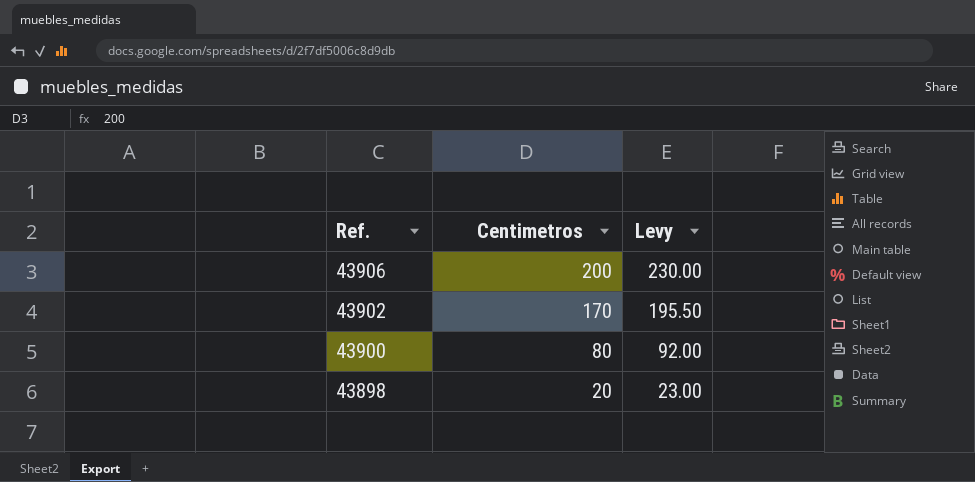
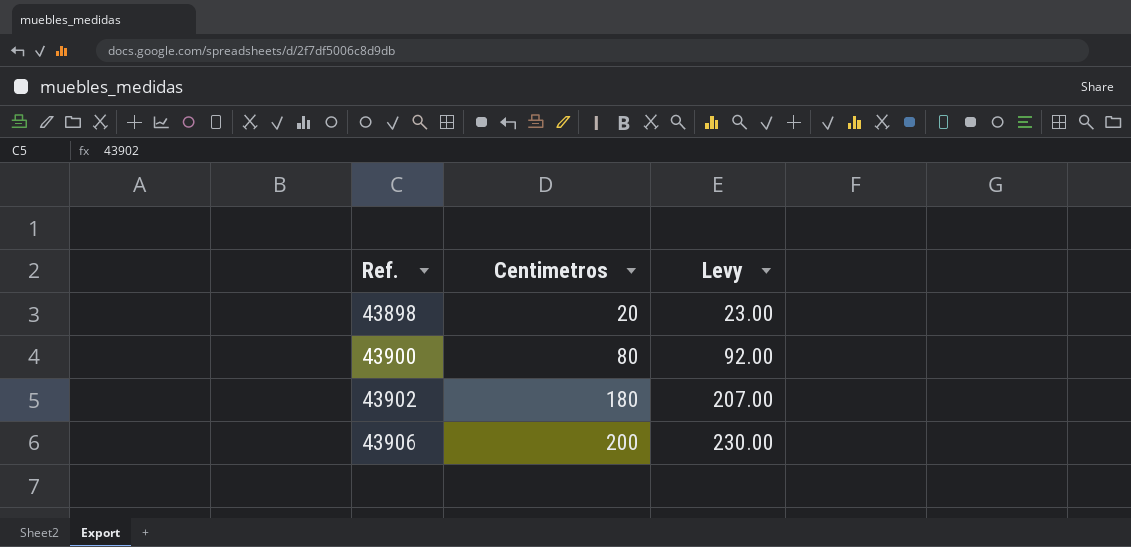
row order: Ref. descending -> Ref. ascending
43902 | Centimetros: 170 -> 180
43902 | Levy: 195.50 -> 207.00

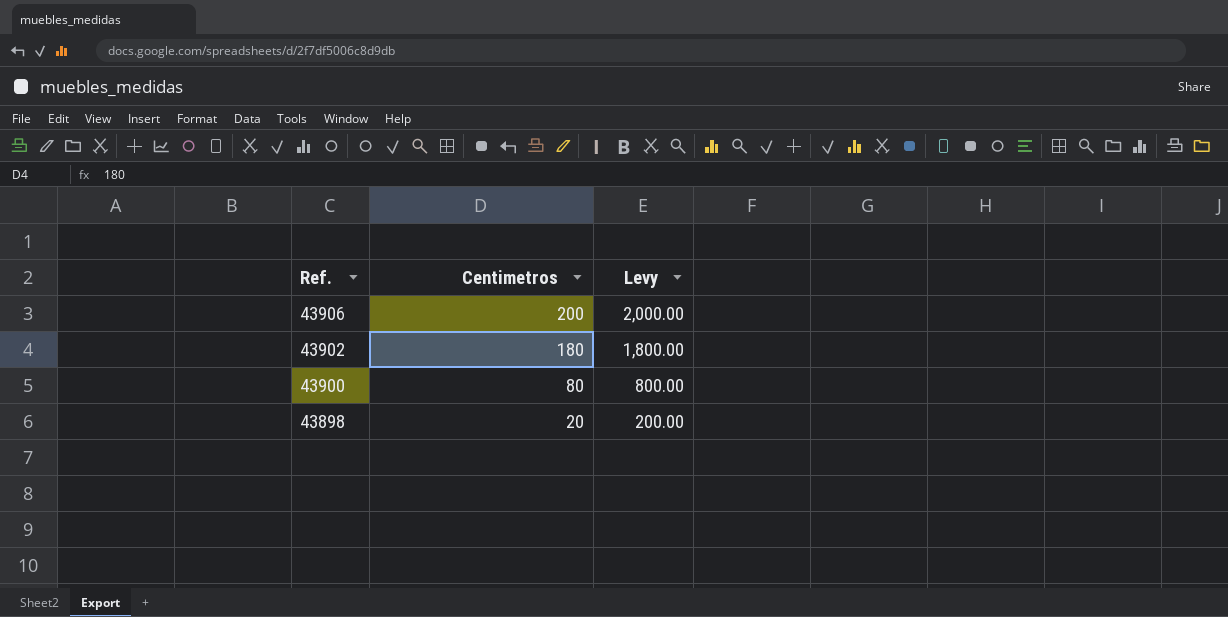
row order: Ref. ascending -> Ref. descending
column Levy | formula: [Centimetros] * 1.15 -> [Centimetros] * 10

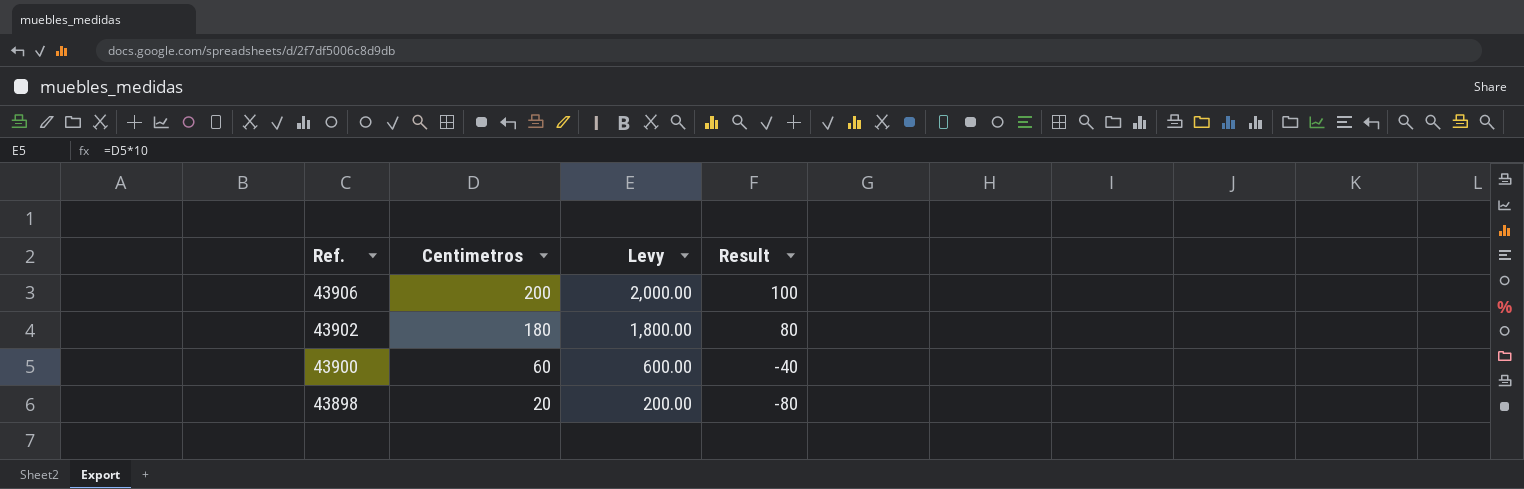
column Result | formula: none -> [Centimetros] - 100
43900 | Centimetros: 80 -> 60
43900 | Levy: 800.00 -> 600.00

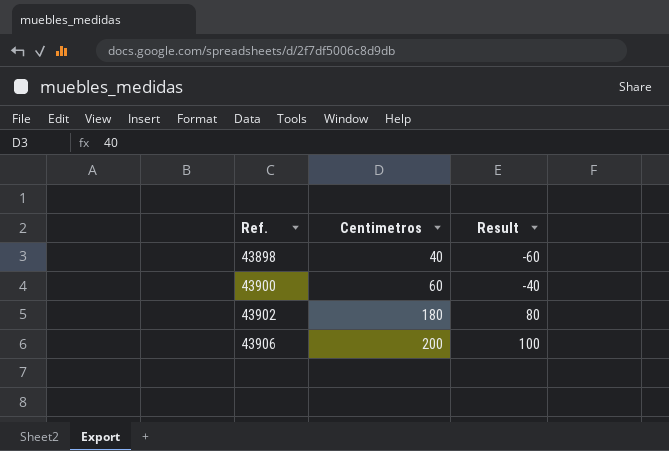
row order: Ref. descending -> Ref. ascending
column Levy | formula: [Centimetros] * 10 -> none
43898 | Centimetros: 20 -> 40
43898 | Result: -80 -> -60

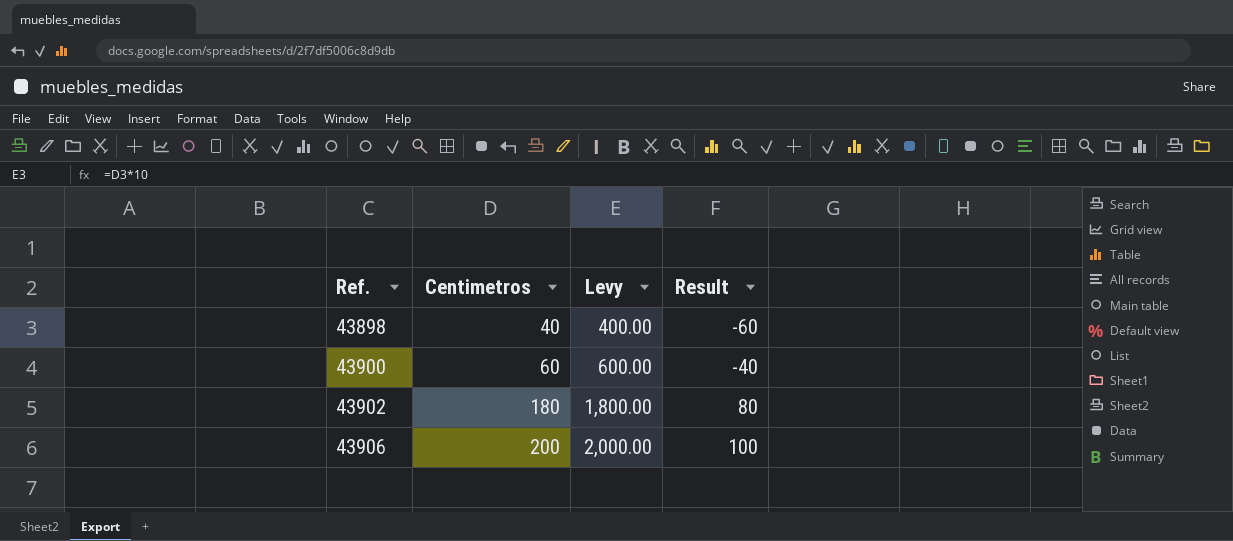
column Levy | formula: none -> [Centimetros] * 10

